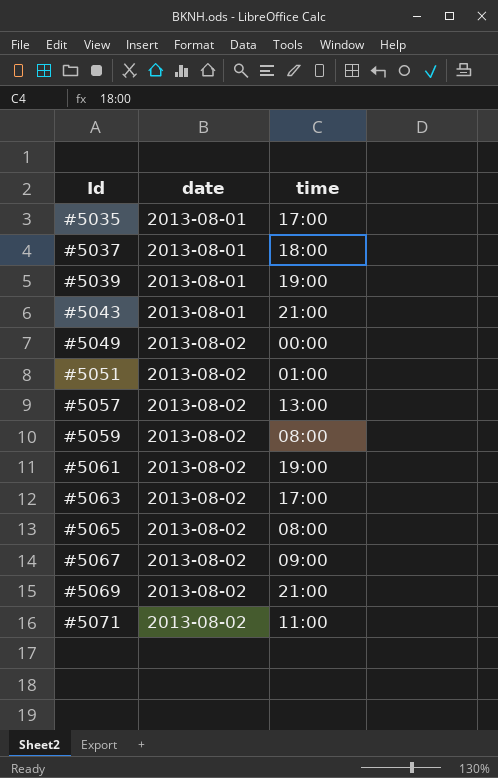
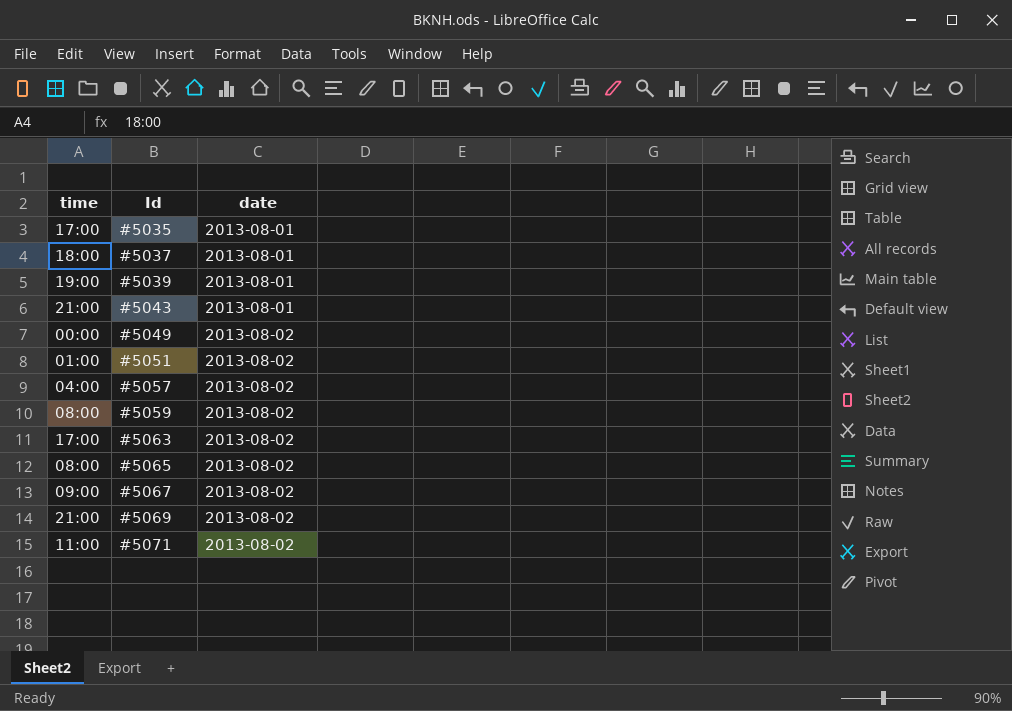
column time | position: 3 -> 1
row #5061: 2013-08-02 | 19:00 -> none
#5057 | time: 13:00 -> 04:00

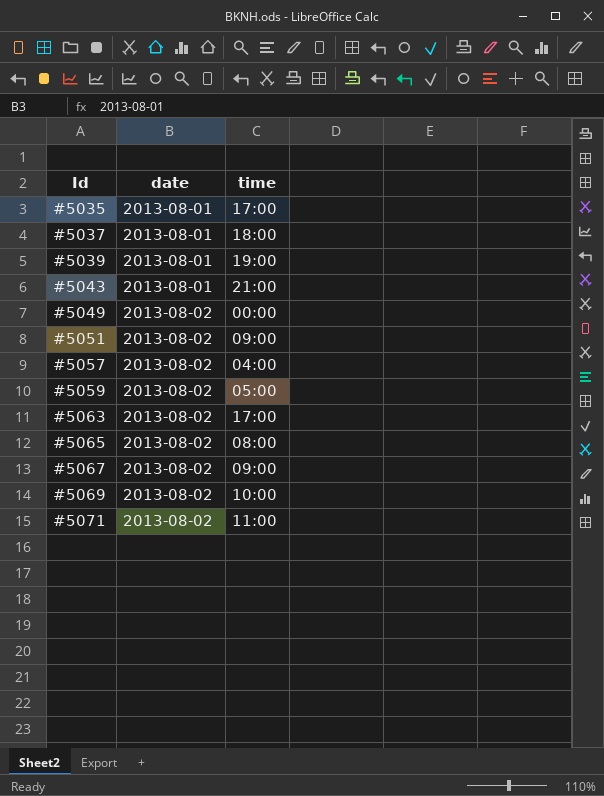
column time | position: 1 -> 3
#5051 | time: 01:00 -> 09:00
#5059 | time: 08:00 -> 05:00
#5069 | time: 21:00 -> 10:00

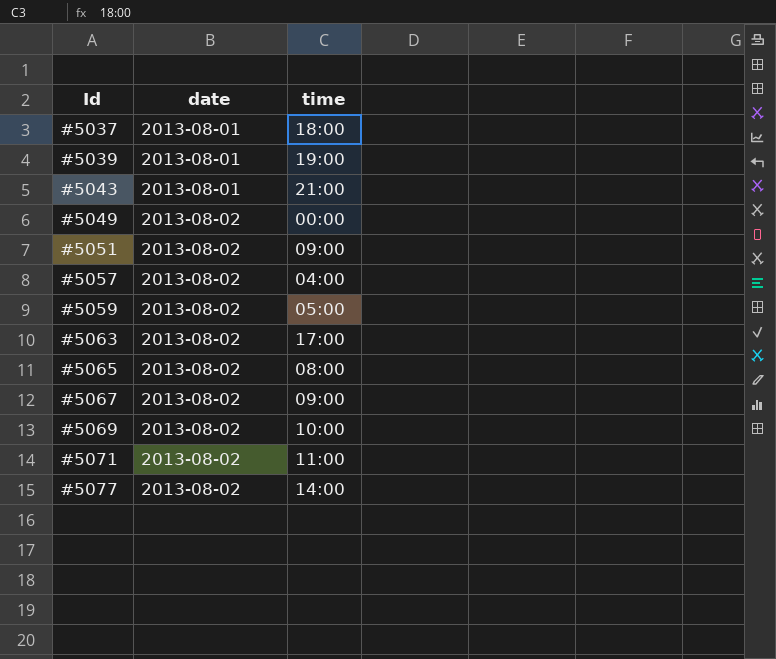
row #5035: 2013-08-01 | 17:00 -> none
row #5077: none -> 2013-08-02 | 14:00

